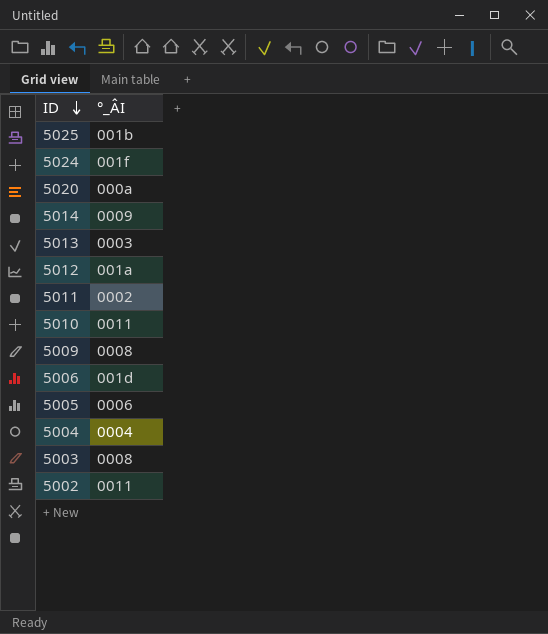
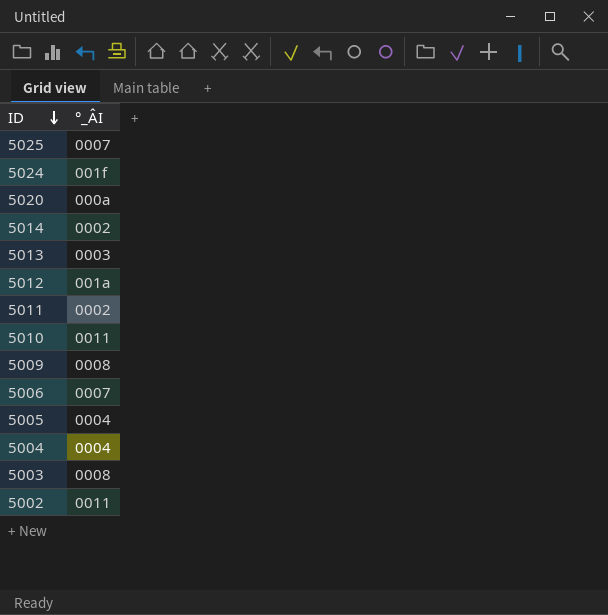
5025 | °_ÂI: 001b -> 0007
5014 | °_ÂI: 0009 -> 0002
5006 | °_ÂI: 001d -> 0007
5005 | °_ÂI: 0006 -> 0004

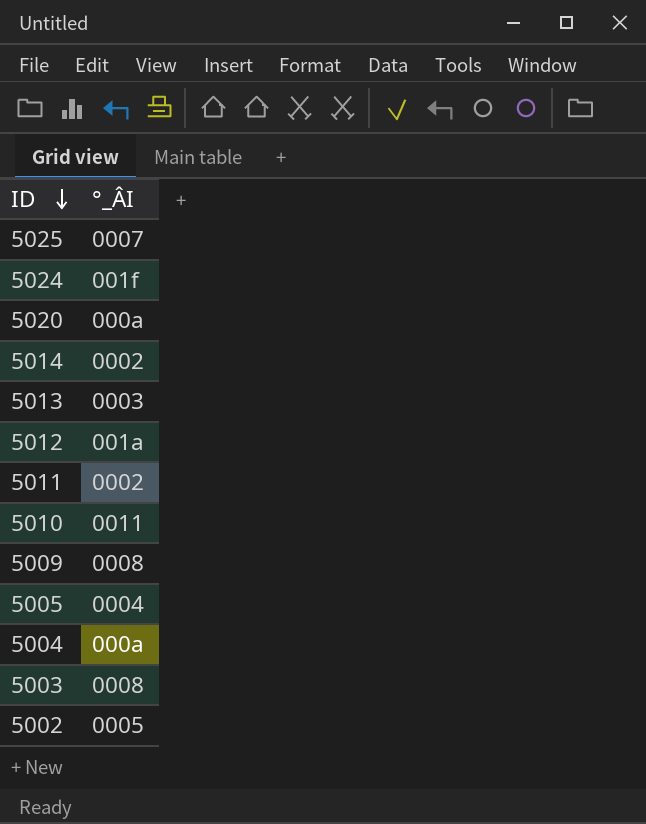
row 5006: 0007 -> none
5004 | °_ÂI: 0004 -> 000a
5002 | °_ÂI: 0011 -> 0005

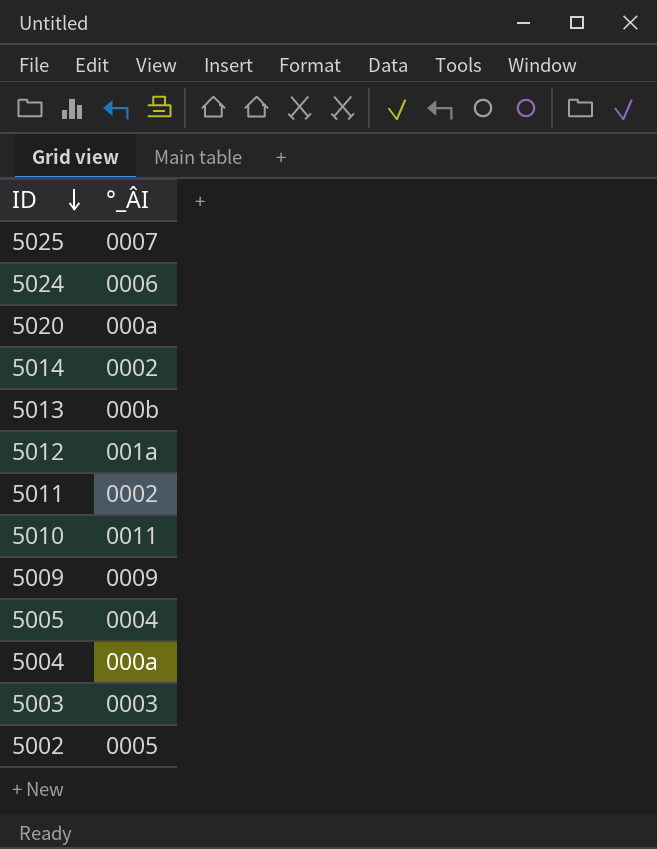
5024 | °_ÂI: 001f -> 0006
5013 | °_ÂI: 0003 -> 000b
5009 | °_ÂI: 0008 -> 0009
5003 | °_ÂI: 0008 -> 0003

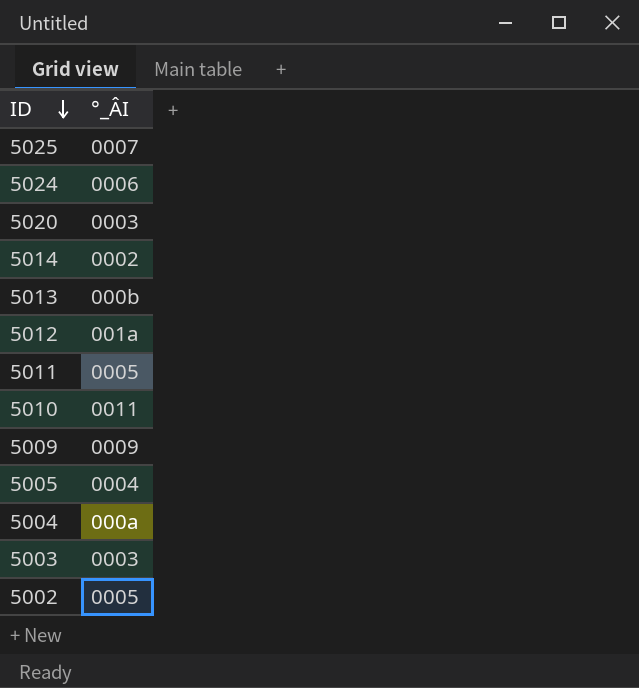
5020 | °_ÂI: 000a -> 0003
5011 | °_ÂI: 0002 -> 0005

